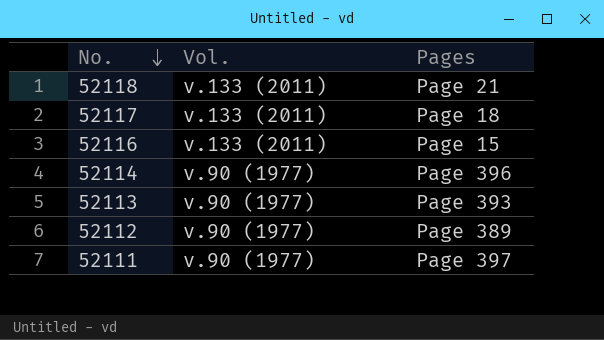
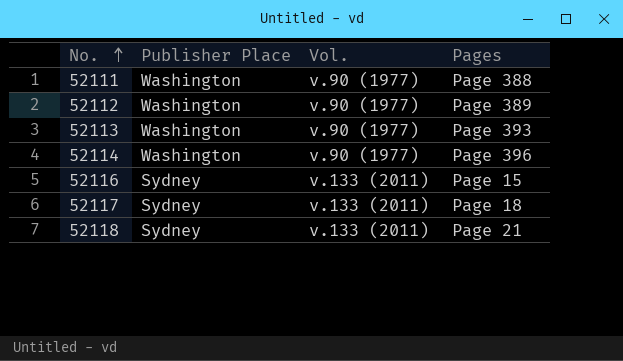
row order: No. descending -> No. ascending
column Publisher Place | position: none -> 2
52111 | Pages: Page 397 -> Page 388

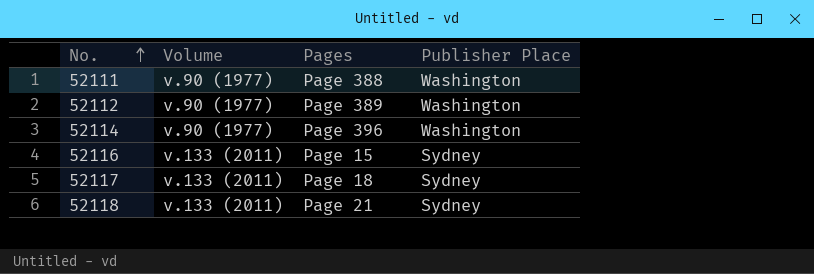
column name: Vol. -> Volume
column Publisher Place | position: 2 -> 4
row 52113: Washington | v.90 (1977) | Page 393 -> none

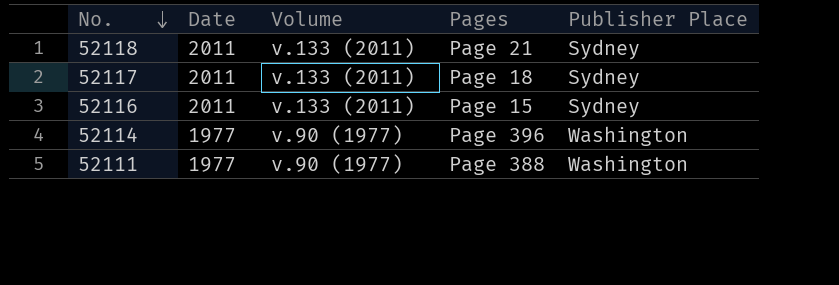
row order: No. ascending -> No. descending
column Date | position: none -> 2
row 52112: v.90 (1977) | Page 389 | Washington -> none

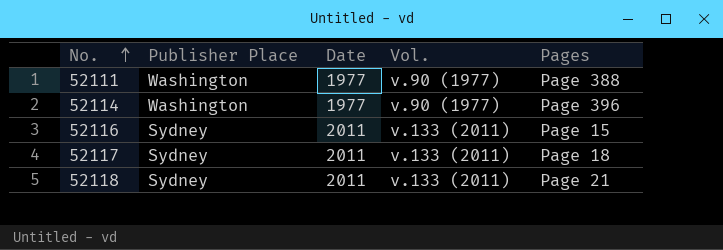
row order: No. descending -> No. ascending
column Publisher Place | position: 5 -> 2
column name: Volume -> Vol.

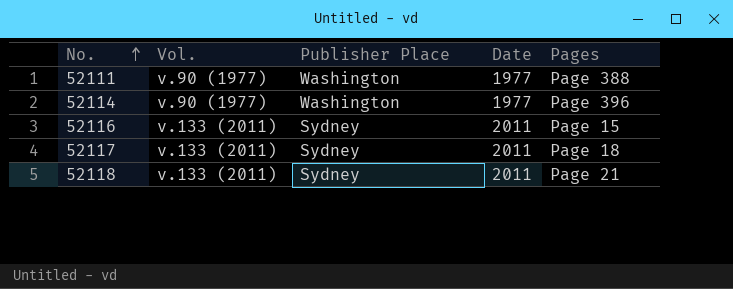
column Vol. | position: 4 -> 2

